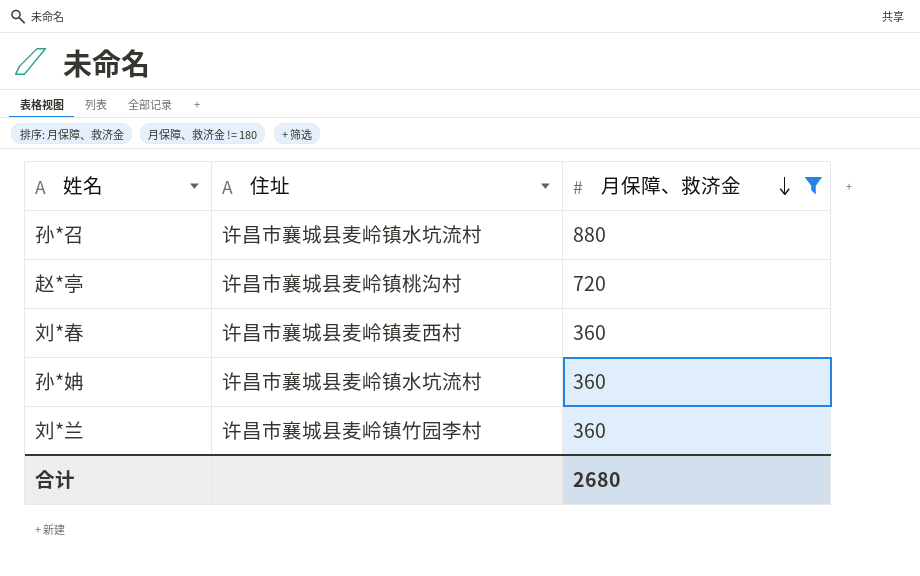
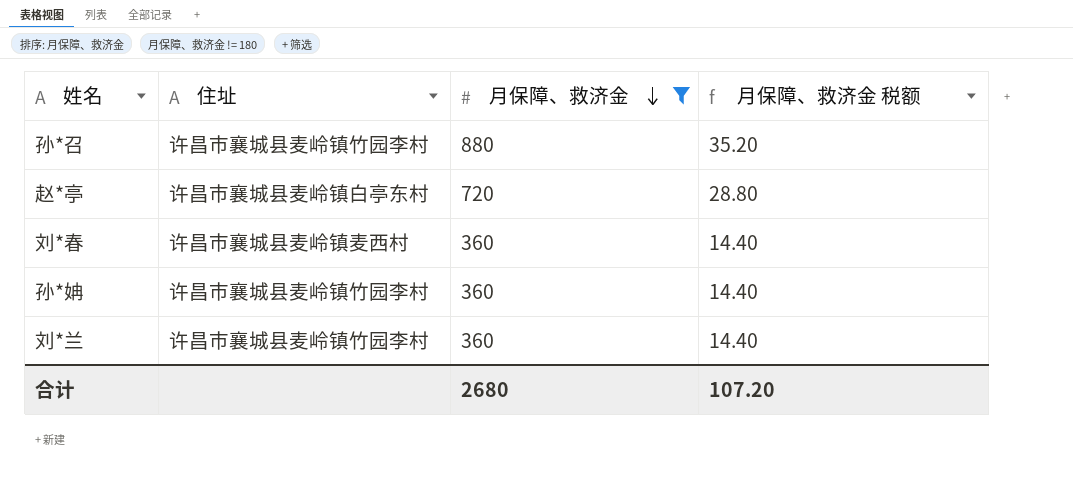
column 月保障、救济金 税额 | formula: none -> [月保障、救济金] * 0.04
孙*召 | 住址: 许昌市襄城县麦岭镇水坑流村 -> 许昌市襄城县麦岭镇竹园李村
赵*亭 | 住址: 许昌市襄城县麦岭镇桃沟村 -> 许昌市襄城县麦岭镇白亭东村
孙*姌 | 住址: 许昌市襄城县麦岭镇水坑流村 -> 许昌市襄城县麦岭镇竹园李村

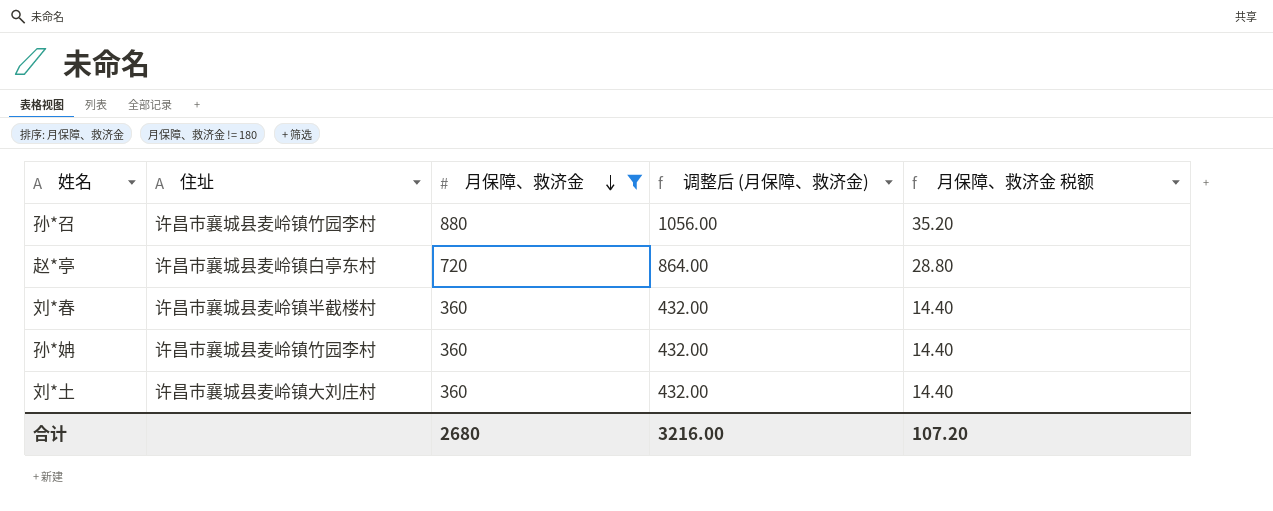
column 调整后 (月保障、救济金) | formula: none -> [月保障、救济金] * 1.2
row 刘*兰: 许昌市襄城县麦岭镇竹园李村 | 360 | 14.40 -> none
刘*春 | 住址: 许昌市襄城县麦岭镇麦西村 -> 许昌市襄城县麦岭镇半截楼村
row 刘*土: none -> 许昌市襄城县麦岭镇大刘庄村 | 360 | 432.00 | 14.40

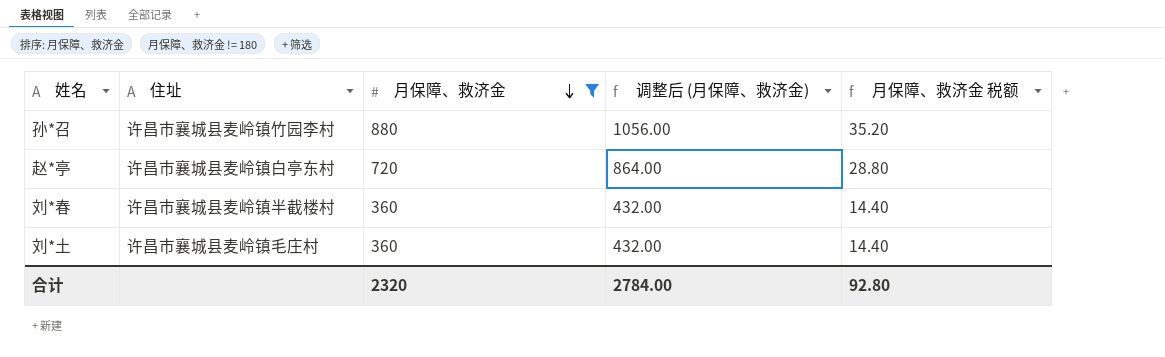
row 孙*姌: 许昌市襄城县麦岭镇竹园李村 | 360 | 432.00 | 14.40 -> none
刘*土 | 住址: 许昌市襄城县麦岭镇大刘庄村 -> 许昌市襄城县麦岭镇毛庄村
合计 | 月保障、救济金: 2680 -> 2320
合计 | 调整后 (月保障、救济金): 3216.00 -> 2784.00
合计 | 月保障、救济金 税额: 107.20 -> 92.80

